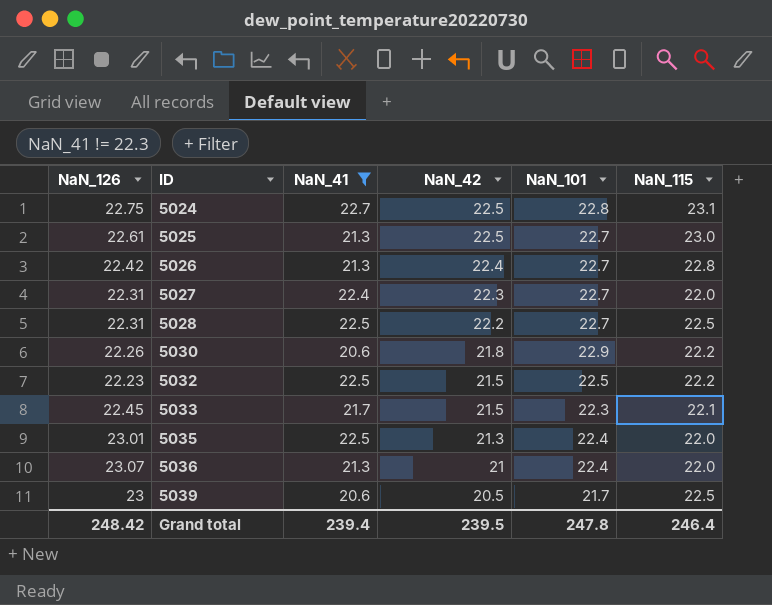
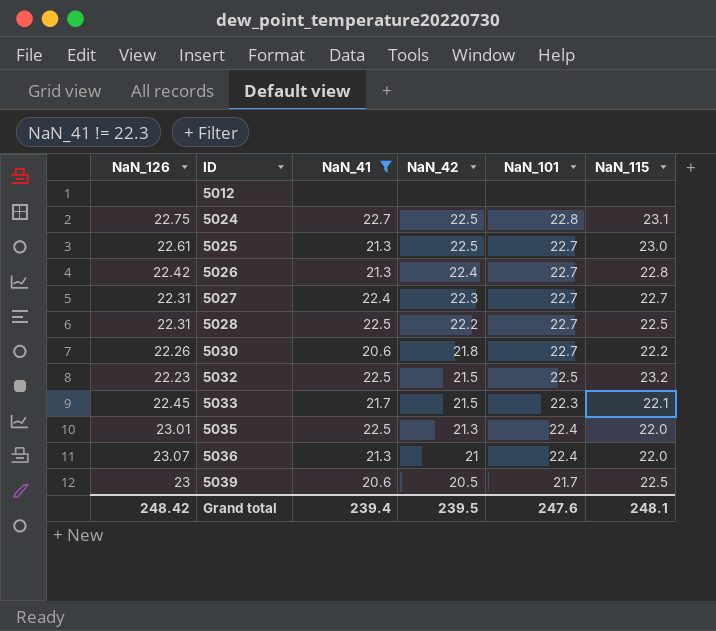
row 5012: none -> none | none | none | none | none
5027 | NaN_115: 22.0 -> 22.7
5030 | NaN_101: 22.9 -> 22.7
5032 | NaN_115: 22.2 -> 23.2
Grand total | NaN_101: 247.8 -> 247.6
Grand total | NaN_115: 246.4 -> 248.1

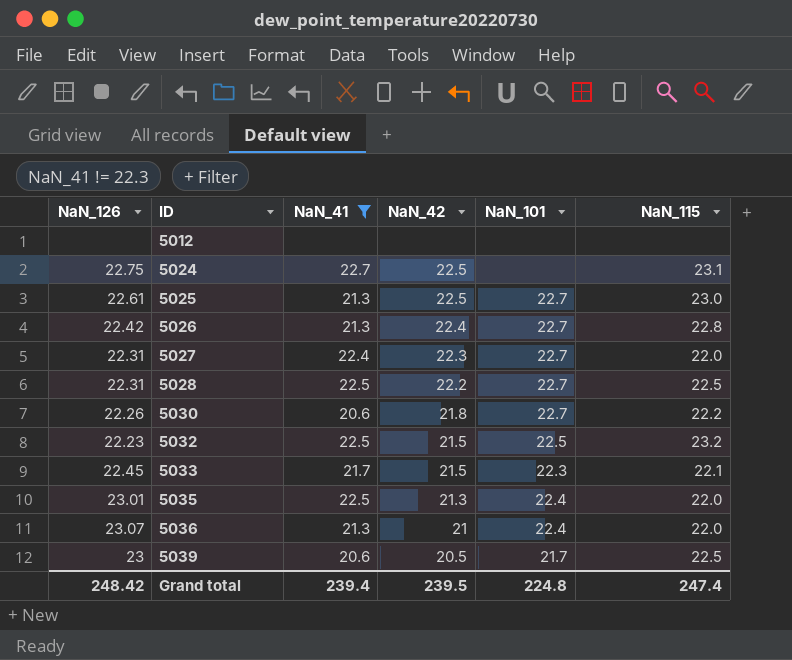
5024 | NaN_101: 22.8 -> none
5027 | NaN_115: 22.7 -> 22.0
Grand total | NaN_101: 247.6 -> 224.8
Grand total | NaN_115: 248.1 -> 247.4

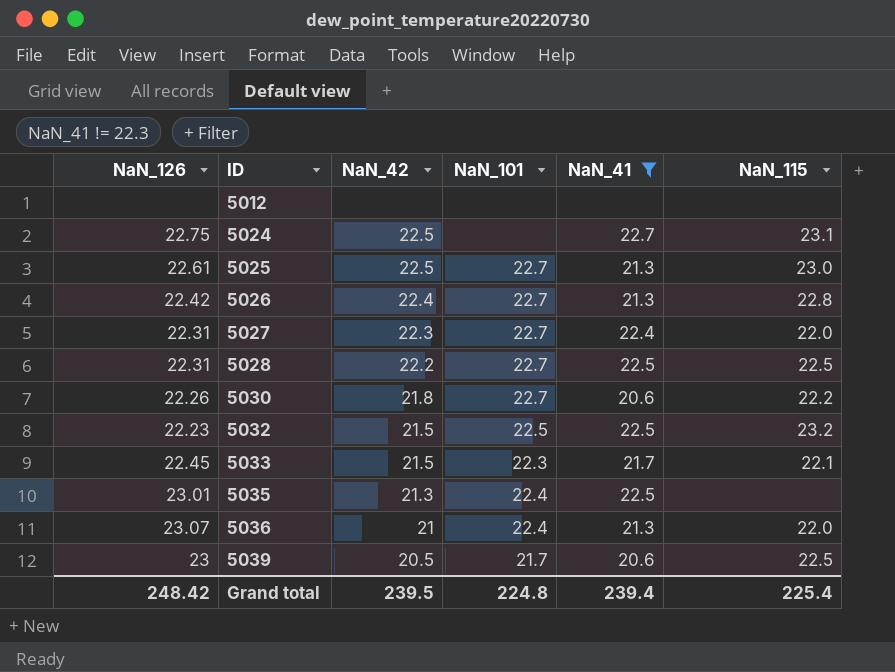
column NaN_41 | position: 3 -> 5
5035 | NaN_115: 22.0 -> none
Grand total | NaN_115: 247.4 -> 225.4

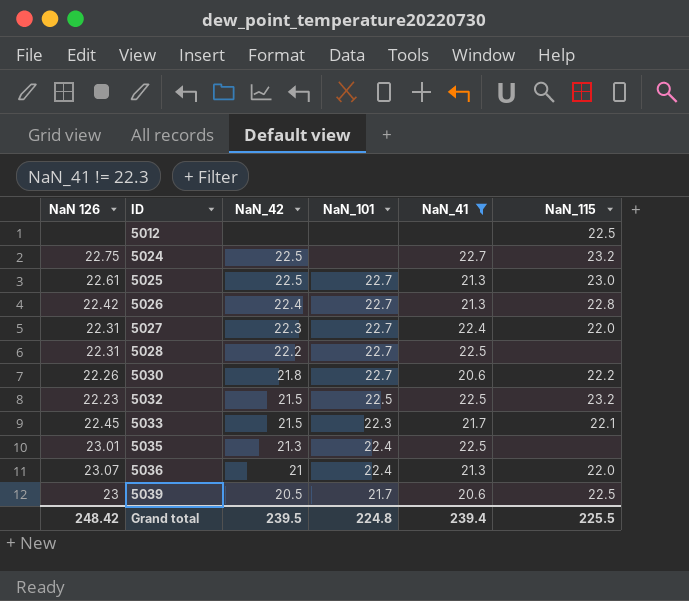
column name: NaN_126 -> NaN 126
5012 | NaN_115: none -> 22.5
5024 | NaN_115: 23.1 -> 23.2
5028 | NaN_115: 22.5 -> none
Grand total | NaN_115: 225.4 -> 225.5

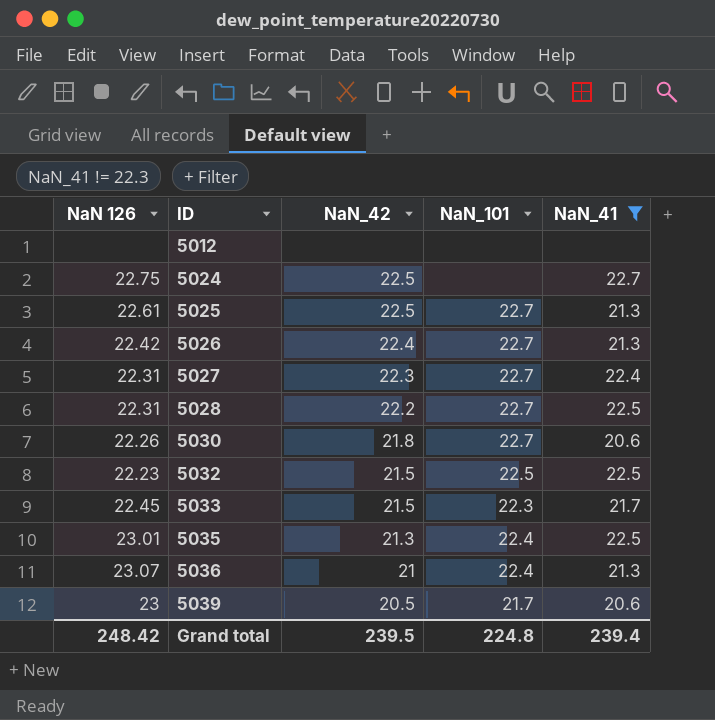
column NaN_115 | position: 6 -> none

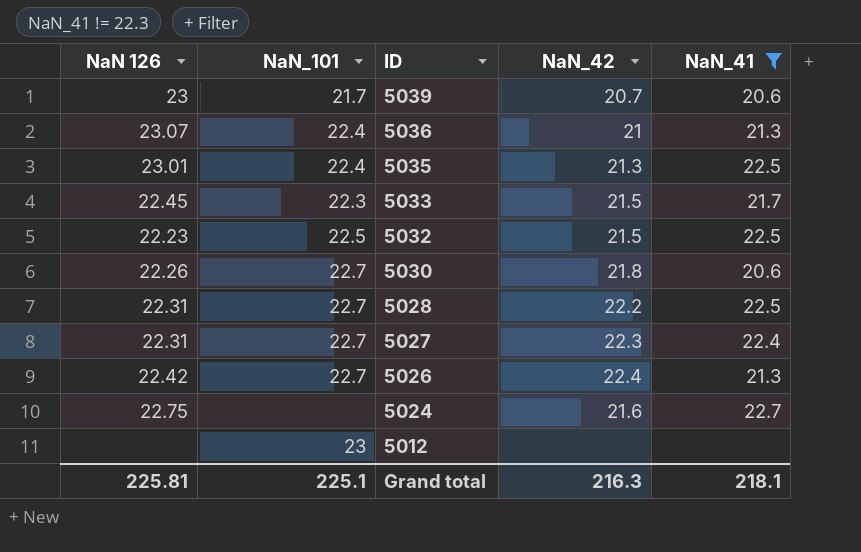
row order: ID ascending -> ID descending
column NaN_101 | position: 4 -> 2
row 5025: 22.61 | 22.5 | 22.7 | 21.3 -> none
5039 | NaN_42: 20.5 -> 20.7
5024 | NaN_42: 22.5 -> 21.6
5012 | NaN_101: none -> 23
Grand total | NaN 126: 248.42 -> 225.81
Grand total | NaN_101: 224.8 -> 225.1
Grand total | NaN_42: 239.5 -> 216.3
Grand total | NaN_41: 239.4 -> 218.1

